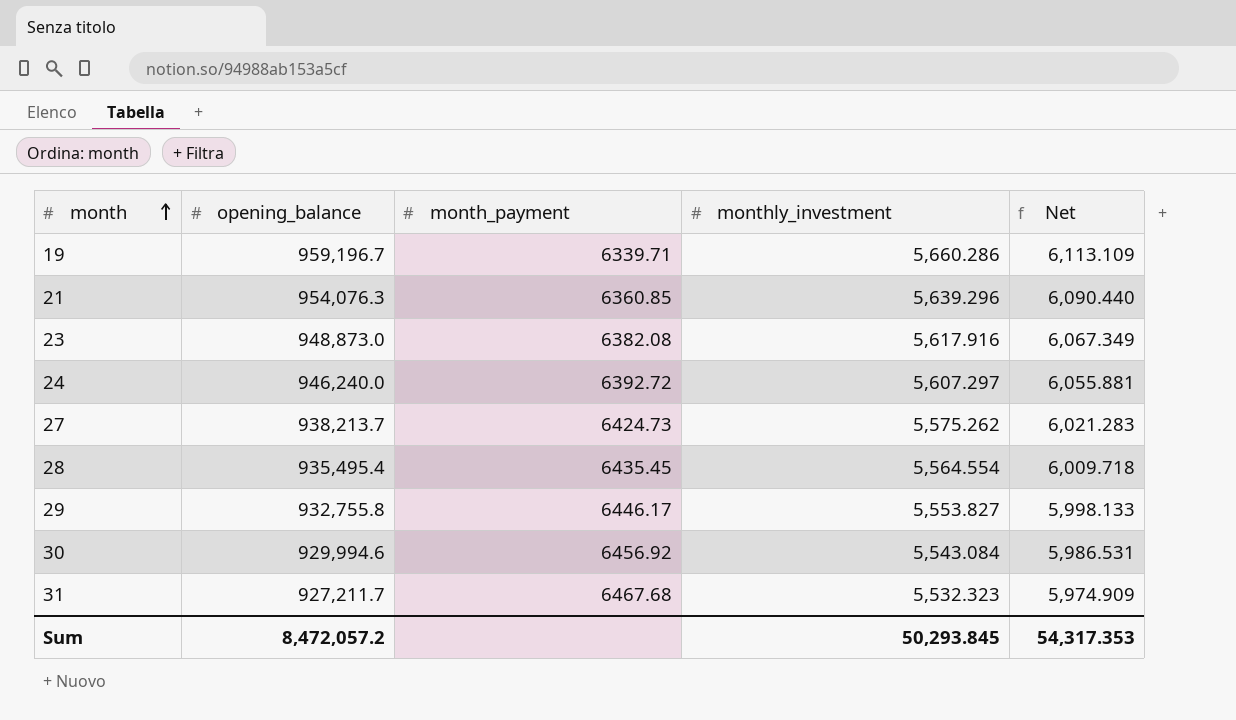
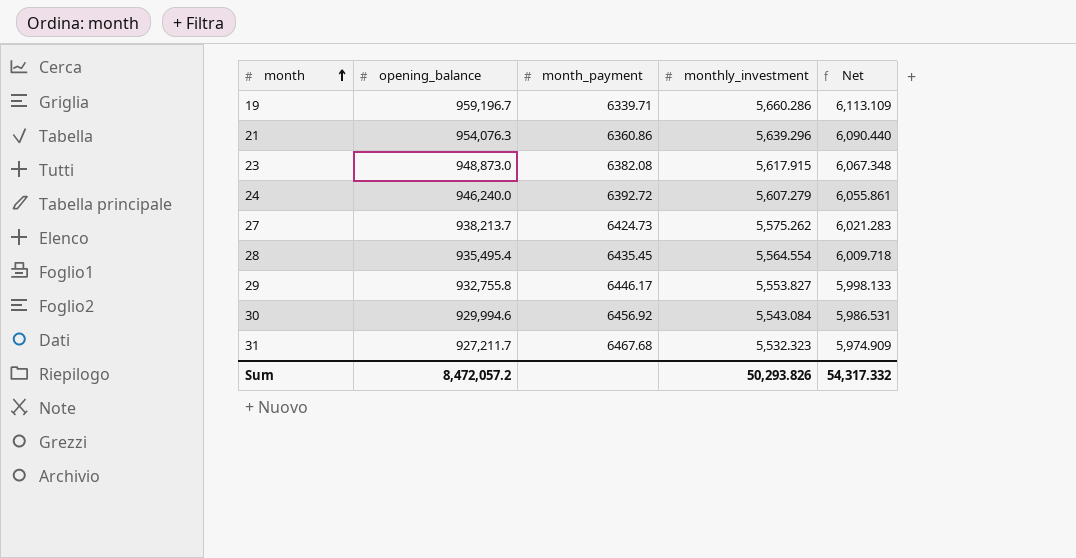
21 | month_payment: 6360.85 -> 6360.86
23 | monthly_investment: 5,617.916 -> 5,617.915
23 | Net: 6,067.349 -> 6,067.348
24 | monthly_investment: 5,607.297 -> 5,607.279
24 | Net: 6,055.881 -> 6,055.861
Sum | monthly_investment: 50,293.845 -> 50,293.826
Sum | Net: 54,317.353 -> 54,317.332

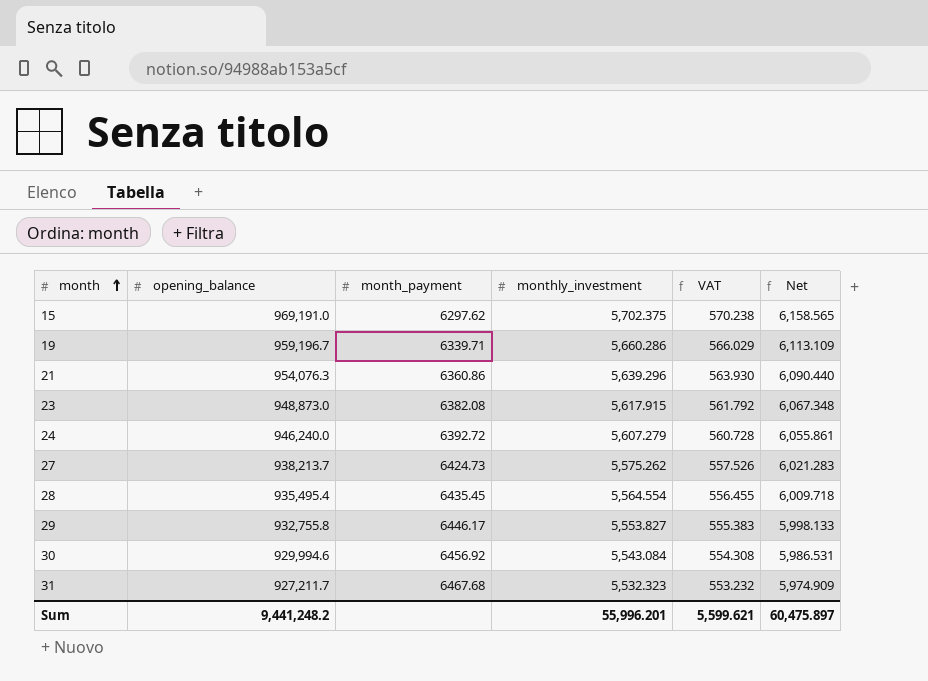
column VAT | formula: none -> [monthly_investment] * 0.1
row 15: none -> 969,191.0 | 6297.62 | 5,702.375 | 570.238 | 6,158.565
Sum | opening_balance: 8,472,057.2 -> 9,441,248.2
Sum | monthly_investment: 50,293.826 -> 55,996.201
Sum | Net: 54,317.332 -> 60,475.897

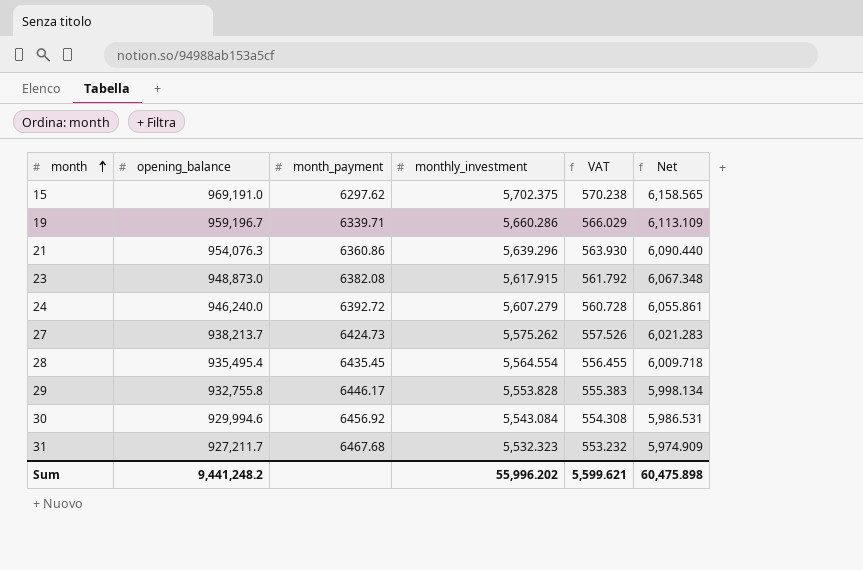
29 | monthly_investment: 5,553.827 -> 5,553.828
29 | Net: 5,998.133 -> 5,998.134
Sum | monthly_investment: 55,996.201 -> 55,996.202
Sum | Net: 60,475.897 -> 60,475.898

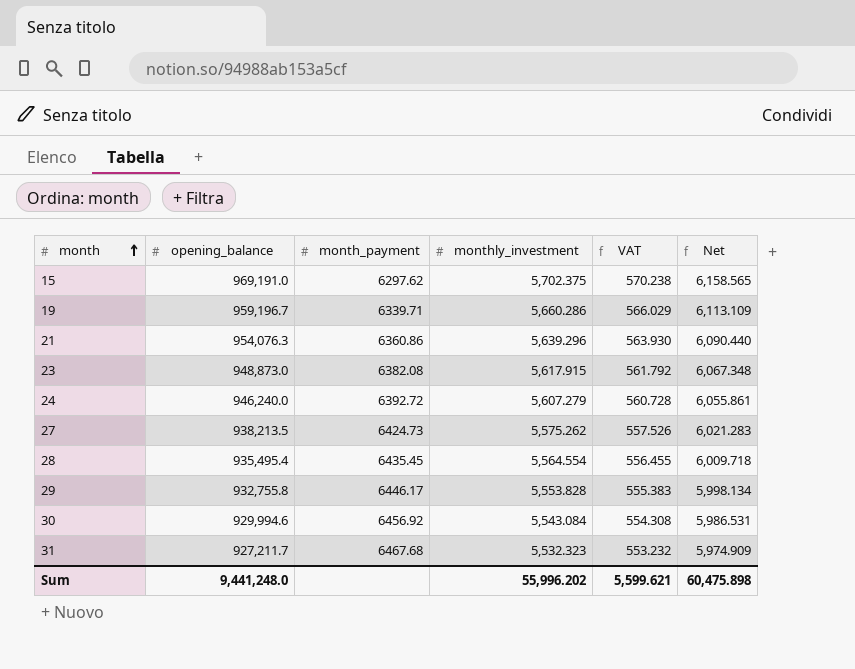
27 | opening_balance: 938,213.7 -> 938,213.5
Sum | opening_balance: 9,441,248.2 -> 9,441,248.0

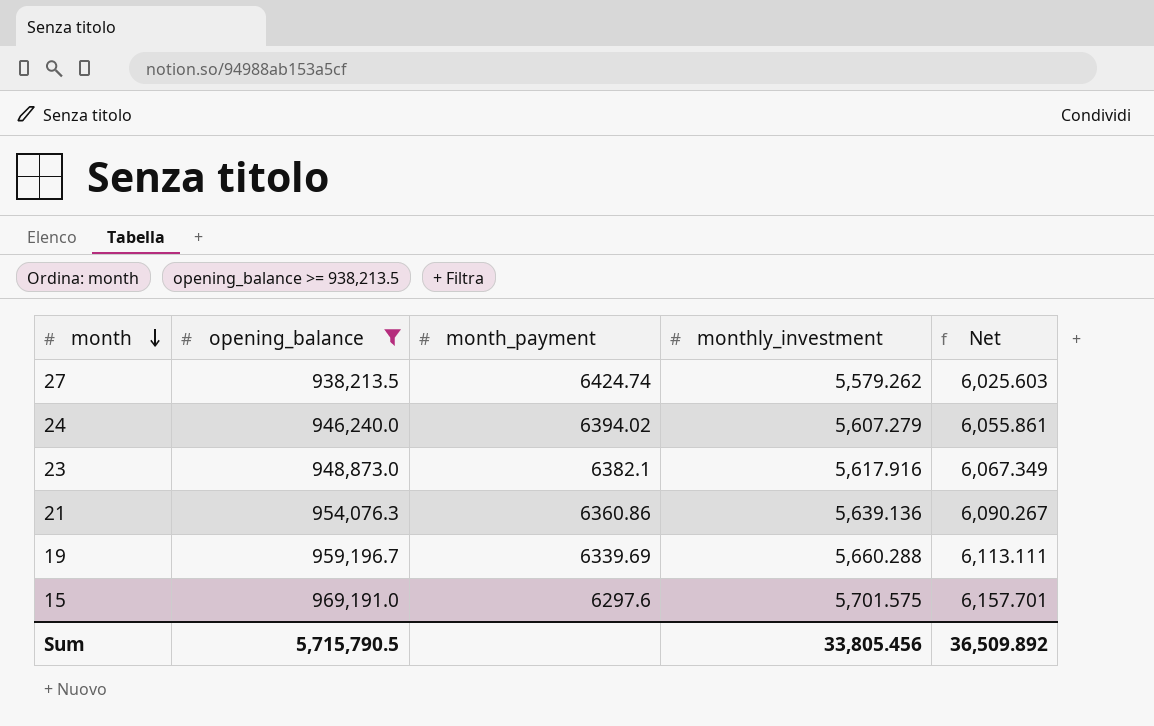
filter: none -> opening_balance >= 938,213.5
row order: month ascending -> month descending
column VAT | formula: [monthly_investment] * 0.1 -> none
27 | month_payment: 6424.73 -> 6424.74
27 | monthly_investment: 5,575.262 -> 5,579.262
27 | Net: 6,021.283 -> 6,025.603
24 | month_payment: 6392.72 -> 6394.02
23 | month_payment: 6382.08 -> 6382.1
23 | monthly_investment: 5,617.915 -> 5,617.916
23 | Net: 6,067.348 -> 6,067.349
21 | monthly_investment: 5,639.296 -> 5,639.136
21 | Net: 6,090.440 -> 6,090.267
19 | month_payment: 6339.71 -> 6339.69
19 | monthly_investment: 5,660.286 -> 5,660.288
19 | Net: 6,113.109 -> 6,113.111
15 | month_payment: 6297.62 -> 6297.6
15 | monthly_investment: 5,702.375 -> 5,701.575
15 | Net: 6,158.565 -> 6,157.701
Sum | opening_balance: 9,441,248.0 -> 5,715,790.5
Sum | monthly_investment: 55,996.202 -> 33,805.456
Sum | Net: 60,475.898 -> 36,509.892

